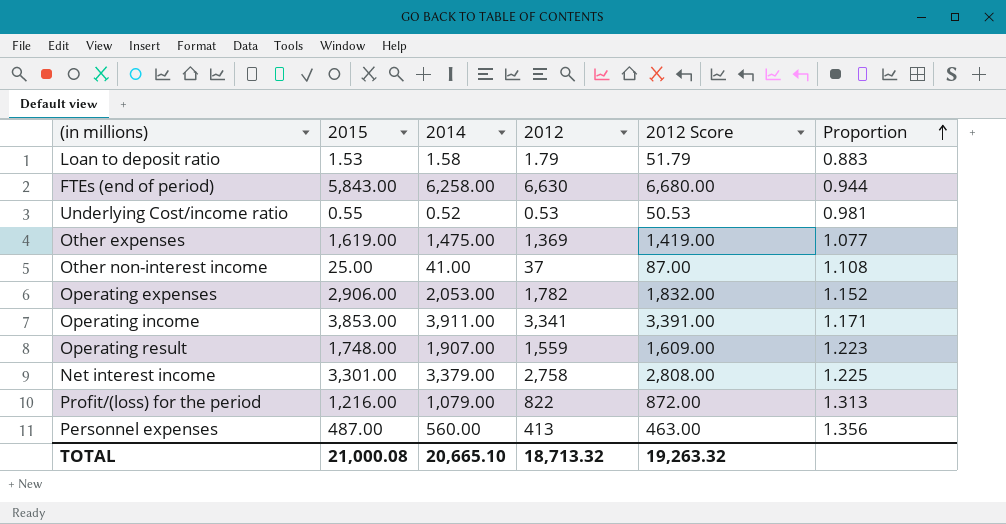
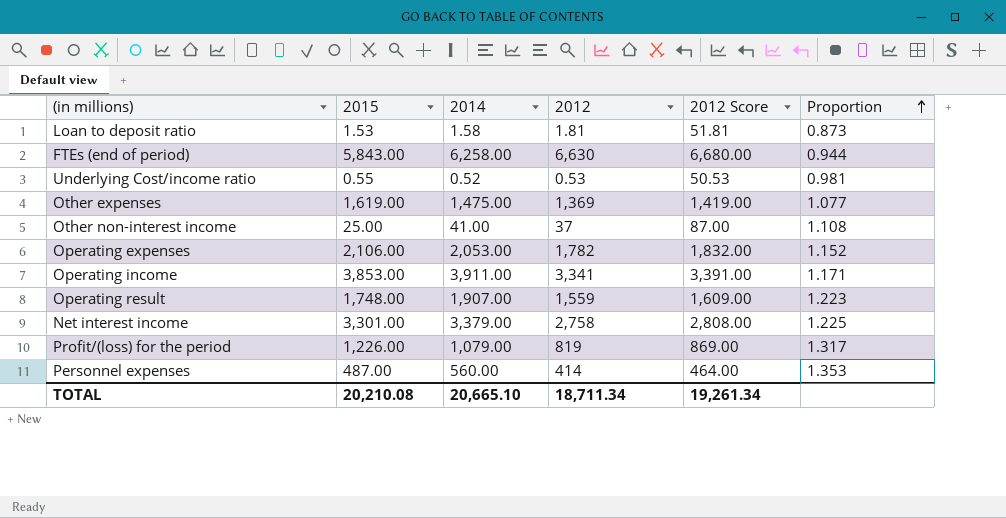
Loan to deposit ratio | 2012: 1.79 -> 1.81
Loan to deposit ratio | 2012 Score: 51.79 -> 51.81
Loan to deposit ratio | Proportion: 0.883 -> 0.873
Operating expenses | 2015: 2,906.00 -> 2,106.00
Profit/(loss) for the period | 2015: 1,216.00 -> 1,226.00
Profit/(loss) for the period | 2012: 822 -> 819
Profit/(loss) for the period | 2012 Score: 872.00 -> 869.00
Profit/(loss) for the period | Proportion: 1.313 -> 1.317
Personnel expenses | 2012: 413 -> 414
Personnel expenses | 2012 Score: 463.00 -> 464.00
Personnel expenses | Proportion: 1.356 -> 1.353
TOTAL | 2015: 21,000.08 -> 20,210.08
TOTAL | 2012: 18,713.32 -> 18,711.34
TOTAL | 2012 Score: 19,263.32 -> 19,261.34

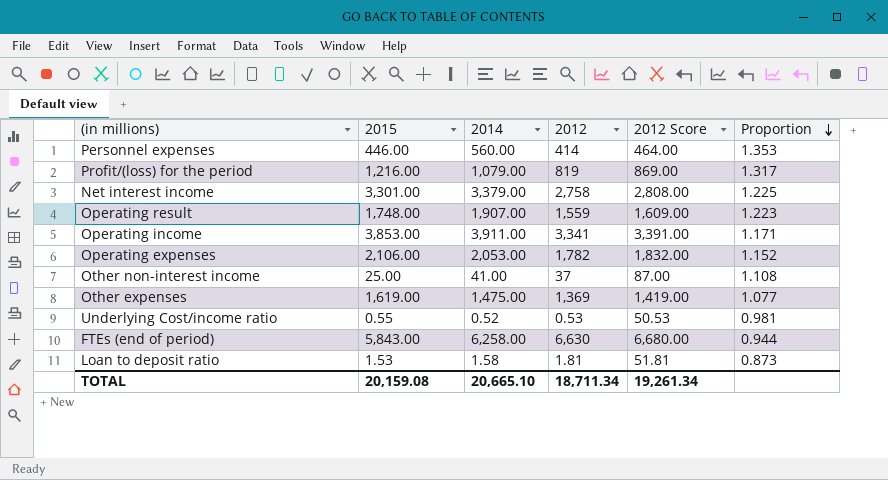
row order: Proportion ascending -> Proportion descending
Personnel expenses | 2015: 487.00 -> 446.00
Profit/(loss) for the period | 2015: 1,226.00 -> 1,216.00
TOTAL | 2015: 20,210.08 -> 20,159.08

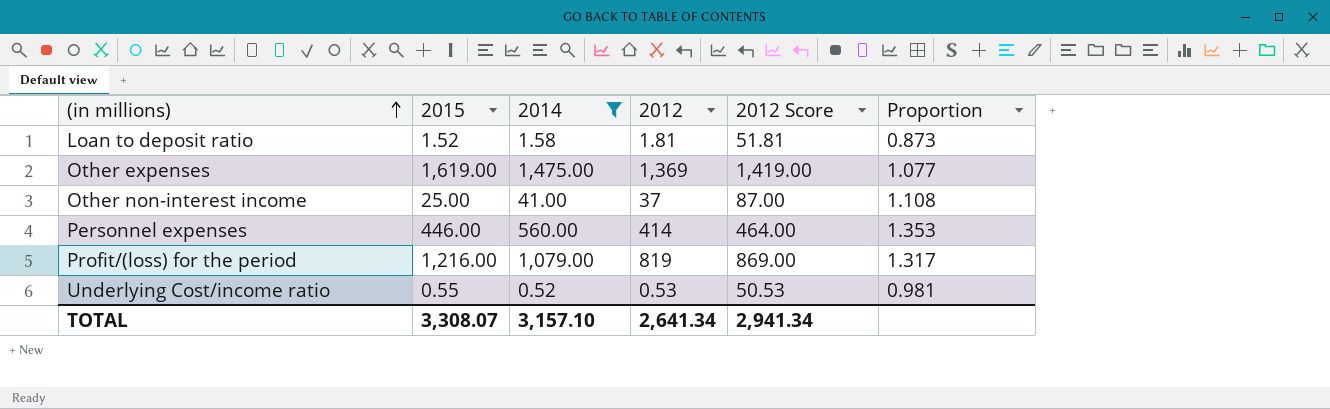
filter: none -> 2014 <= 1,475.00
row order: Proportion descending -> (in millions) ascending
Loan to deposit ratio | 2015: 1.53 -> 1.52
TOTAL | 2015: 20,159.08 -> 3,308.07
TOTAL | 2014: 20,665.10 -> 3,157.10
TOTAL | 2012: 18,711.34 -> 2,641.34
TOTAL | 2012 Score: 19,261.34 -> 2,941.34

